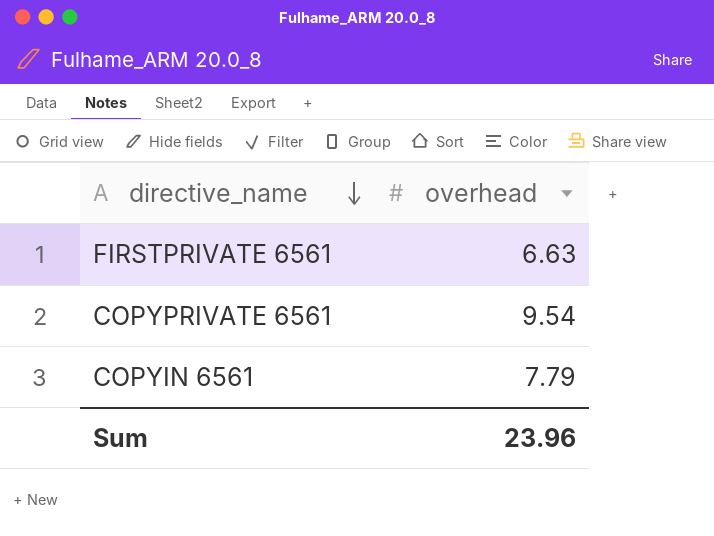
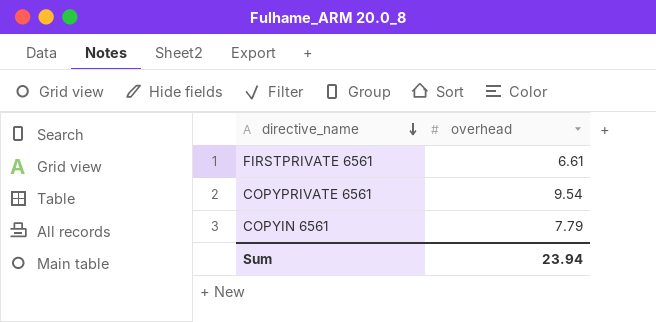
FIRSTPRIVATE 6561 | overhead: 6.63 -> 6.61
Sum | overhead: 23.96 -> 23.94

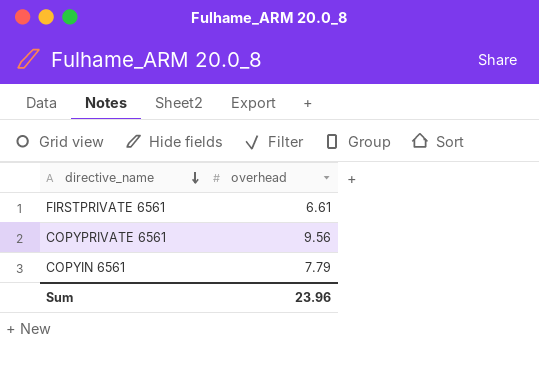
COPYPRIVATE 6561 | overhead: 9.54 -> 9.56
Sum | overhead: 23.94 -> 23.96

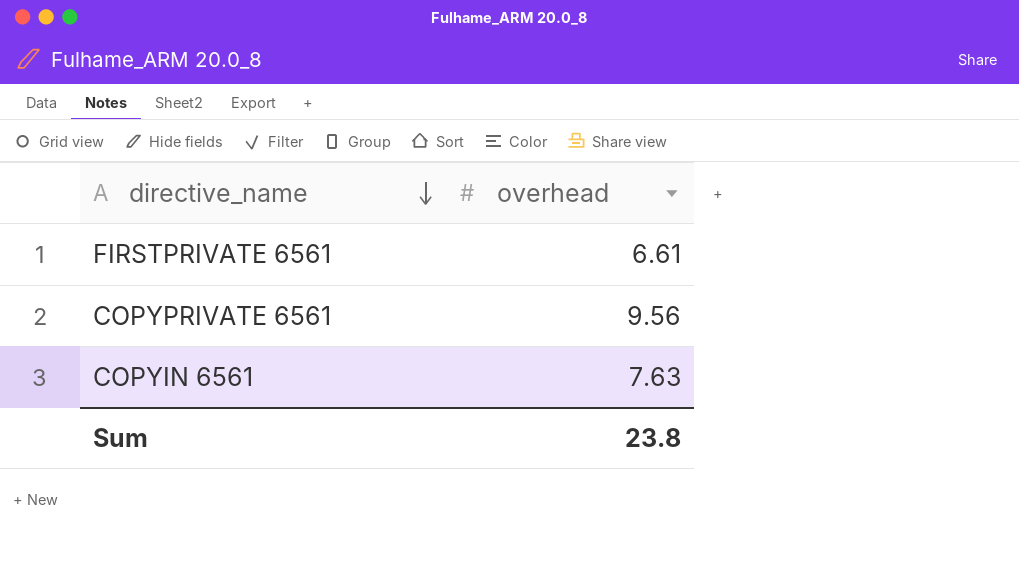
COPYIN 6561 | overhead: 7.79 -> 7.63
Sum | overhead: 23.96 -> 23.8

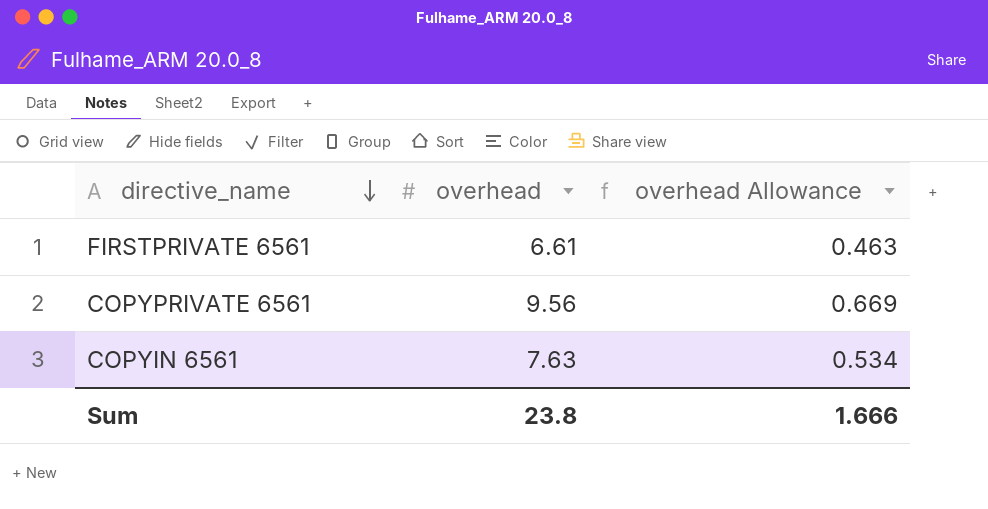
column overhead Allowance | formula: none -> [overhead] * 0.07

